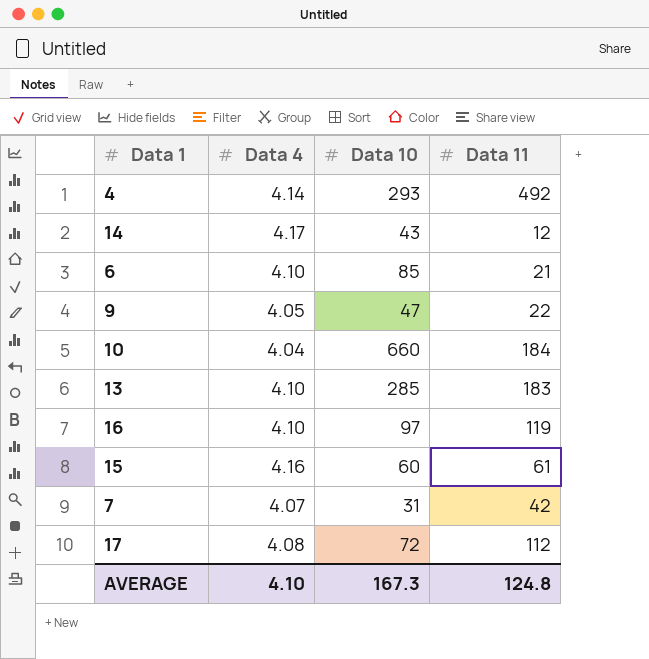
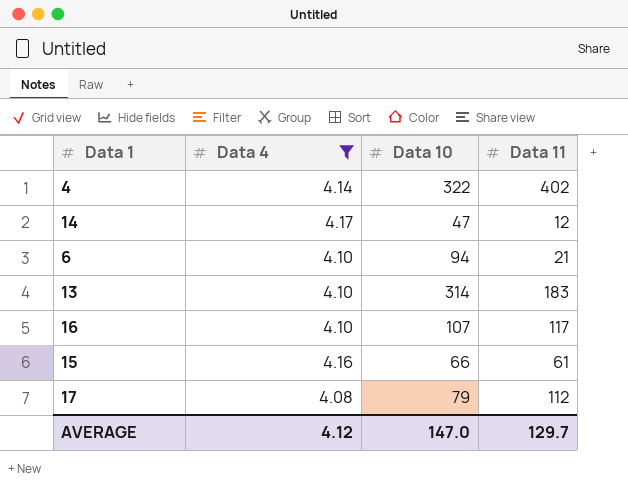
filter: none -> Data 4 >= 4.08
4 | Data 10: 293 -> 322
4 | Data 11: 492 -> 402
14 | Data 10: 43 -> 47
6 | Data 10: 85 -> 94
13 | Data 10: 285 -> 314
16 | Data 10: 97 -> 107
16 | Data 11: 119 -> 117
15 | Data 10: 60 -> 66
17 | Data 10: 72 -> 79
AVERAGE | Data 4: 4.10 -> 4.12
AVERAGE | Data 10: 167.3 -> 147.0
AVERAGE | Data 11: 124.8 -> 129.7

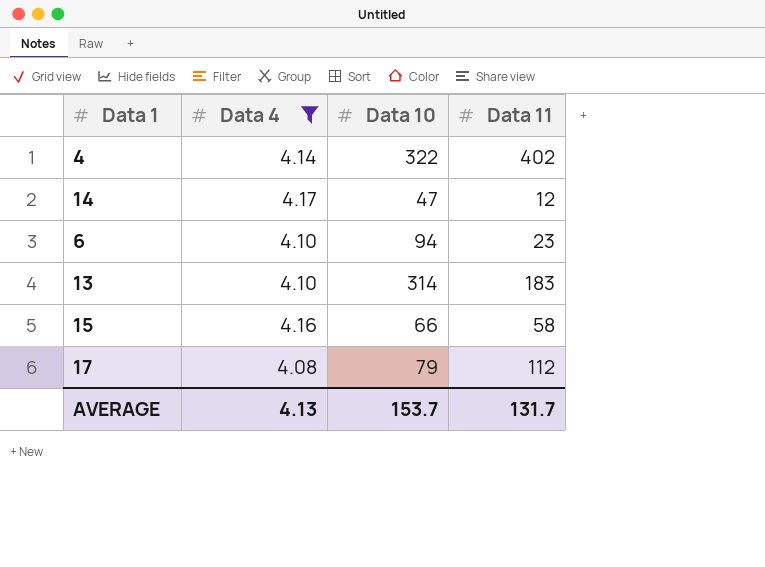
row 16: 4.10 | 107 | 117 -> none
6 | Data 11: 21 -> 23
15 | Data 11: 61 -> 58
AVERAGE | Data 4: 4.12 -> 4.13
AVERAGE | Data 10: 147.0 -> 153.7
AVERAGE | Data 11: 129.7 -> 131.7

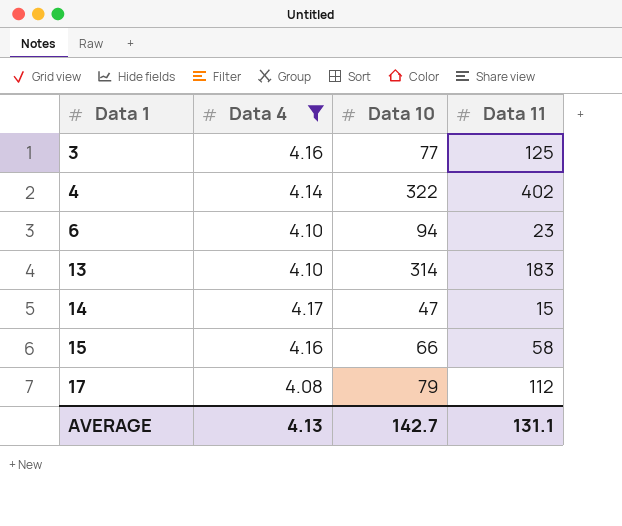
row order: none -> Data 1 ascending
row 3: none -> 4.16 | 77 | 125
14 | Data 11: 12 -> 15
AVERAGE | Data 10: 153.7 -> 142.7
AVERAGE | Data 11: 131.7 -> 131.1

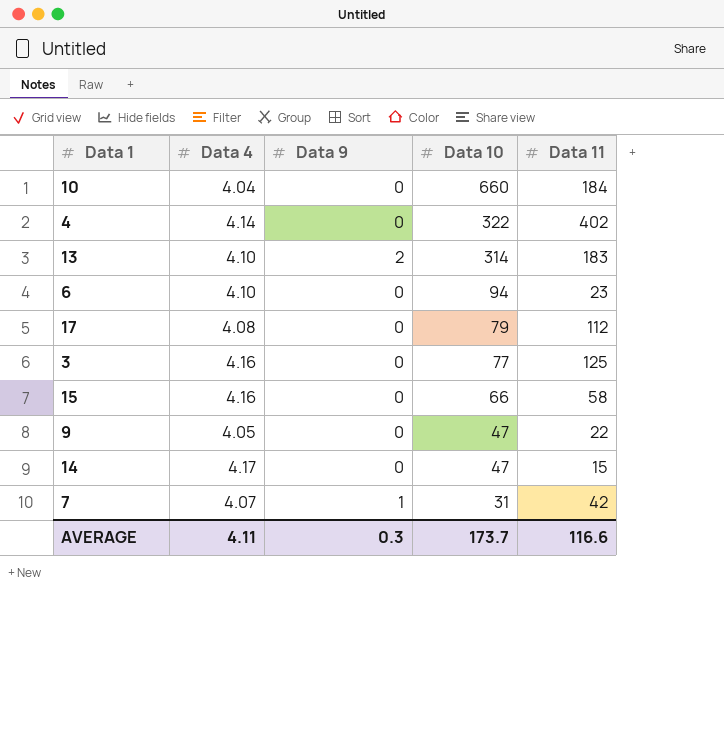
filter: Data 4 >= 4.08 -> none
row order: Data 1 ascending -> Data 10 descending
column Data 9 | position: none -> 3
AVERAGE | Data 4: 4.13 -> 4.11
AVERAGE | Data 10: 142.7 -> 173.7
AVERAGE | Data 11: 131.1 -> 116.6

